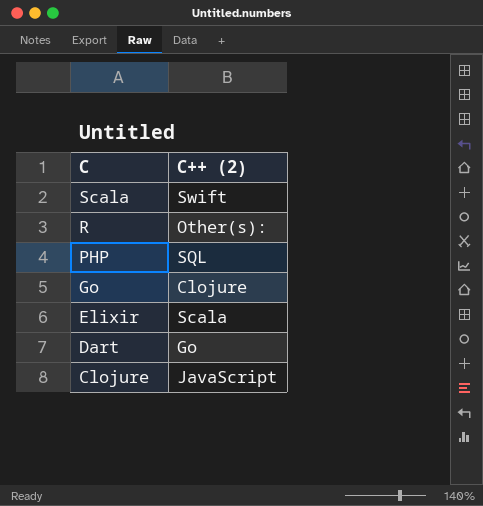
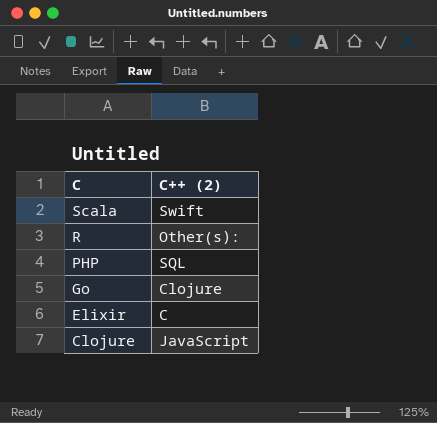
row Dart: Go -> none
Elixir | C++ (2): Scala -> C

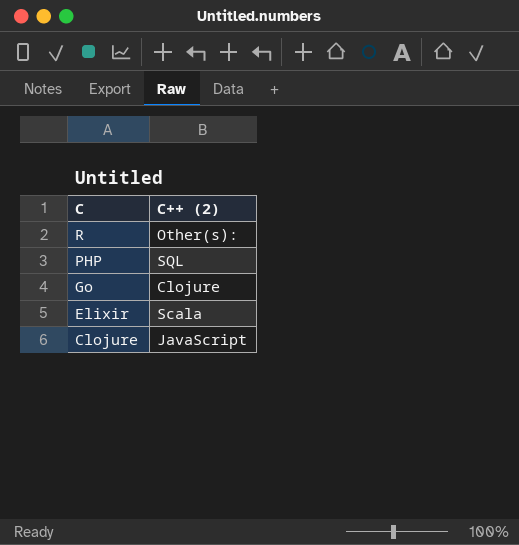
row Scala: Swift -> none
Elixir | C++ (2): C -> Scala

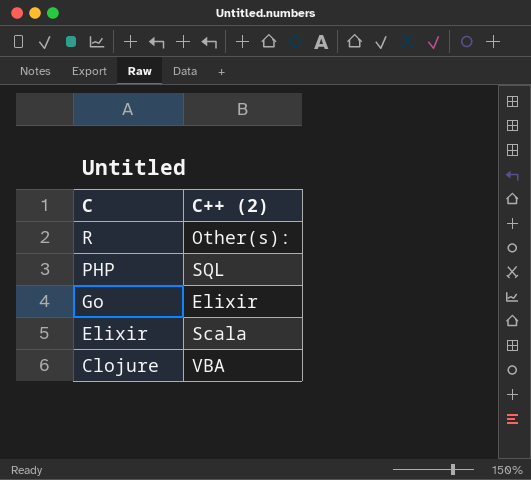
Go | C++ (2): Clojure -> Elixir
Clojure | C++ (2): JavaScript -> VBA

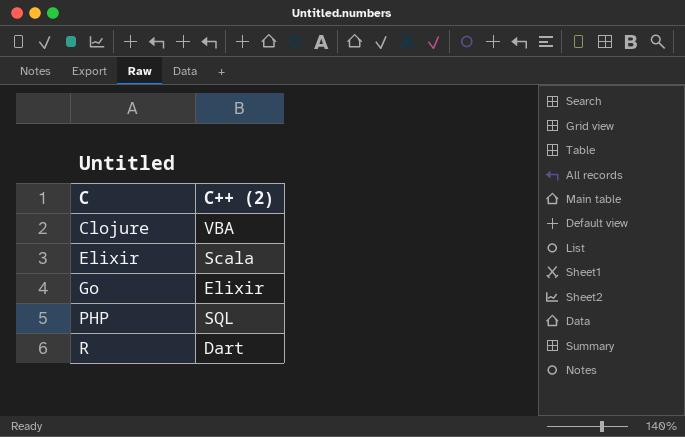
row order: C descending -> C ascending
R | C++ (2): Other(s): -> Dart

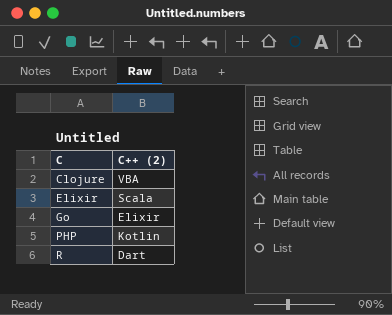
PHP | C++ (2): SQL -> Kotlin

